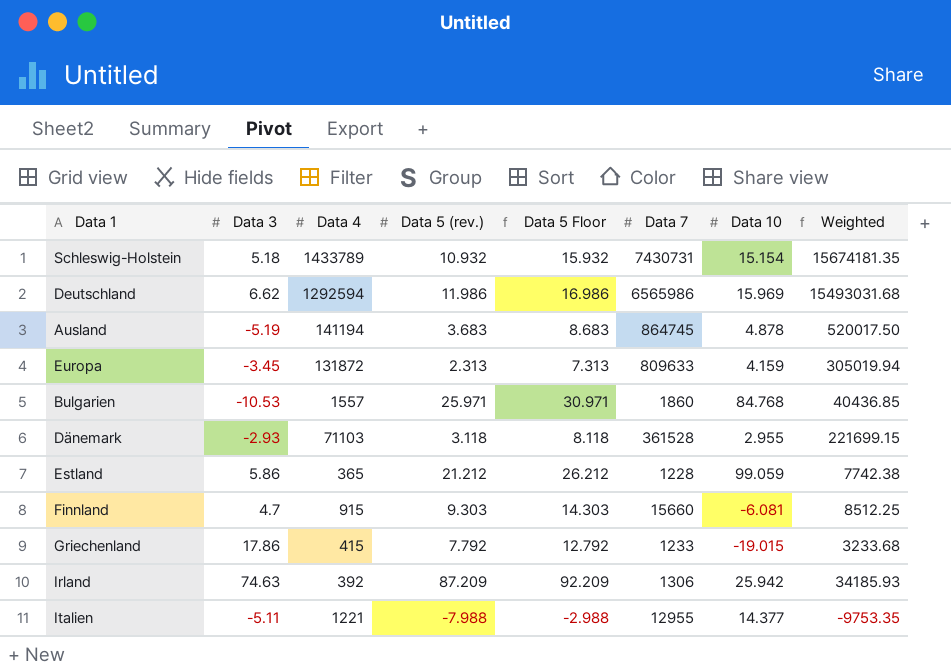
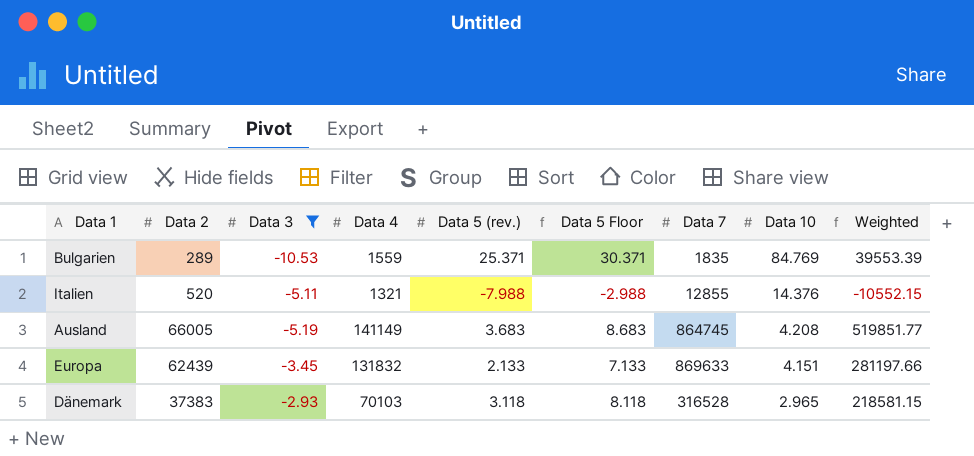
filter: none -> Data 3 <= -2.93
row order: none -> Data 10 descending
column Data 2 | position: none -> 2
Bulgarien | Data 4: 1557 -> 1559
Bulgarien | Data 5 (rev.): 25.971 -> 25.371
Bulgarien | Data 5 Floor: 30.971 -> 30.371
Bulgarien | Data 7: 1860 -> 1835
Bulgarien | Data 10: 84.768 -> 84.769
Bulgarien | Weighted: 40436.85 -> 39553.39
Italien | Data 4: 1221 -> 1321
Italien | Data 7: 12955 -> 12855
Italien | Data 10: 14.377 -> 14.376
Italien | Weighted: -9753.35 -> -10552.15
Ausland | Data 4: 141194 -> 141149
Ausland | Data 10: 4.878 -> 4.208
Ausland | Weighted: 520017.50 -> 519851.77
Europa | Data 4: 131872 -> 131832
Europa | Data 5 (rev.): 2.313 -> 2.133
Europa | Data 5 Floor: 7.313 -> 7.133
Europa | Data 7: 809633 -> 869633
Europa | Data 10: 4.159 -> 4.151
Europa | Weighted: 305019.94 -> 281197.66
Dänemark | Data 4: 71103 -> 70103
Dänemark | Data 7: 361528 -> 316528
Dänemark | Data 10: 2.955 -> 2.965
Dänemark | Weighted: 221699.15 -> 218581.15

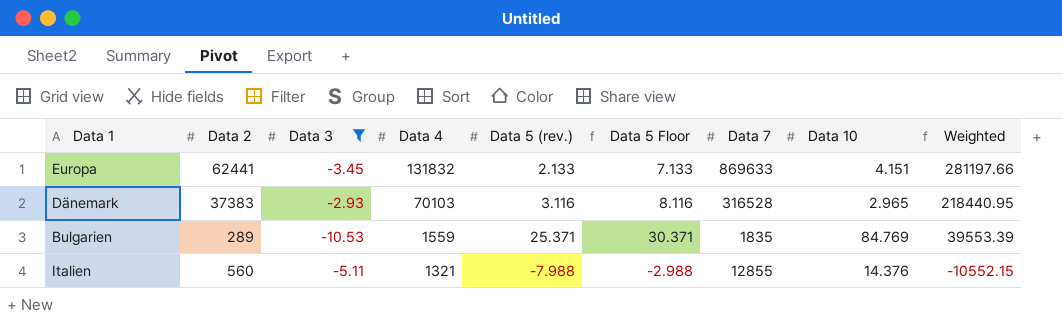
row order: Data 10 descending -> Data 4 descending
row Ausland: 66005 | -5.19 | 141149 | 3.683 | 8.683 | 864745 | 4.208 | 519851.77 -> none
Europa | Data 2: 62439 -> 62441
Dänemark | Data 5 (rev.): 3.118 -> 3.116
Dänemark | Data 5 Floor: 8.118 -> 8.116
Dänemark | Weighted: 218581.15 -> 218440.95
Italien | Data 2: 520 -> 560

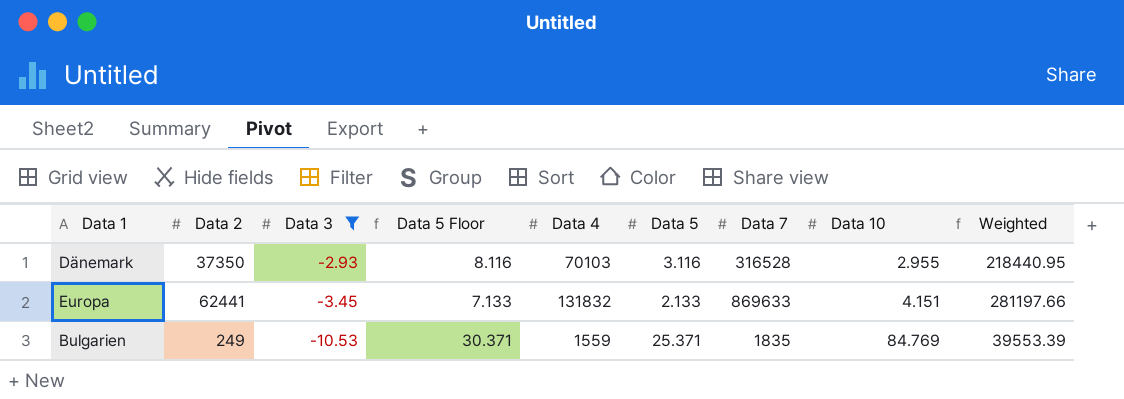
row order: Data 4 descending -> Data 3 descending
column Data 5 Floor | position: 6 -> 4
column name: Data 5 (rev.) -> Data 5
row Italien: 560 | -5.11 | 1321 | -7.988 | -2.988 | 12855 | 14.376 | -10552.15 -> none
Dänemark | Data 2: 37383 -> 37350
Dänemark | Data 10: 2.965 -> 2.955
Bulgarien | Data 2: 289 -> 249

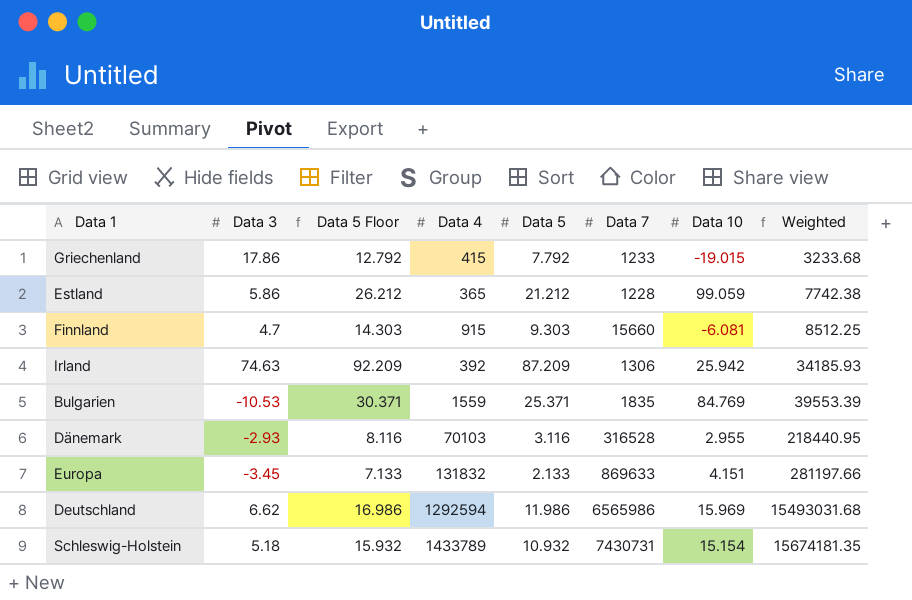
filter: Data 3 <= -2.93 -> none
row order: Data 3 descending -> Weighted ascending
column Data 2 | position: 2 -> none

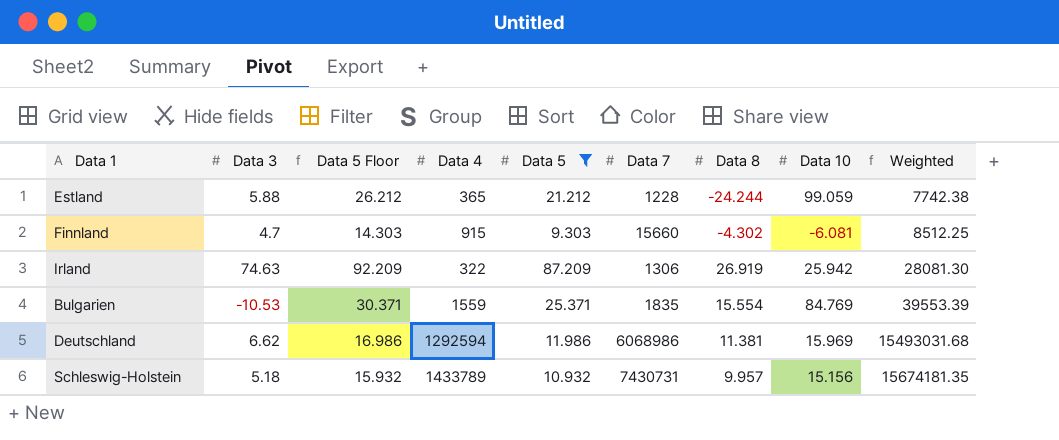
filter: none -> Data 5 >= 9.303
column Data 8 | position: none -> 7
Estland | Data 3: 5.86 -> 5.88
Irland | Data 4: 392 -> 322
Irland | Weighted: 34185.93 -> 28081.30
Deutschland | Data 7: 6565986 -> 6068986
Schleswig-Holstein | Data 10: 15.154 -> 15.156

